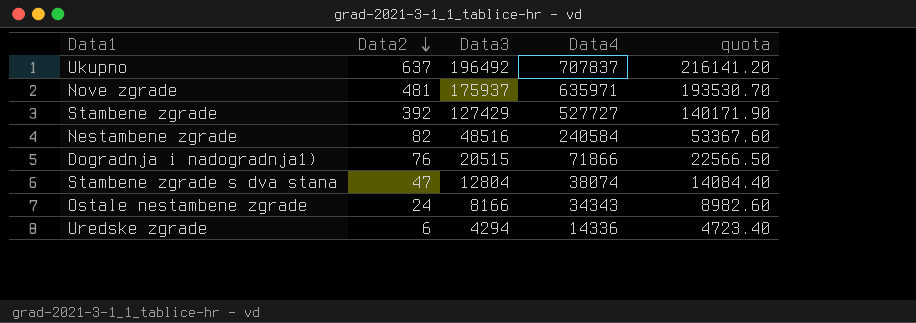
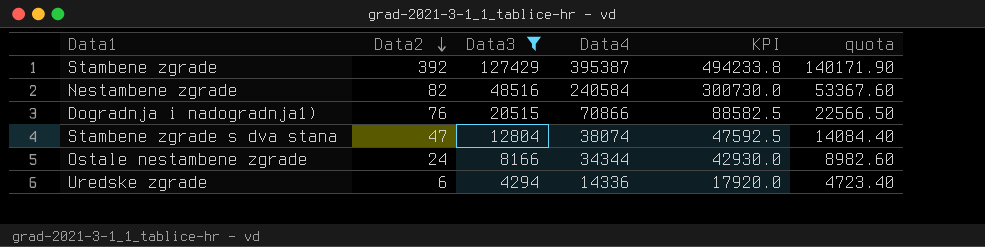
filter: none -> Data3 <= 127429
column KPI | formula: none -> [Data4] * 1.25
Stambene zgrade | Data4: 527727 -> 395387
Dogradnja i nadogradnja1) | Data4: 71866 -> 70866
Ostale nestambene zgrade | Data4: 34343 -> 34344

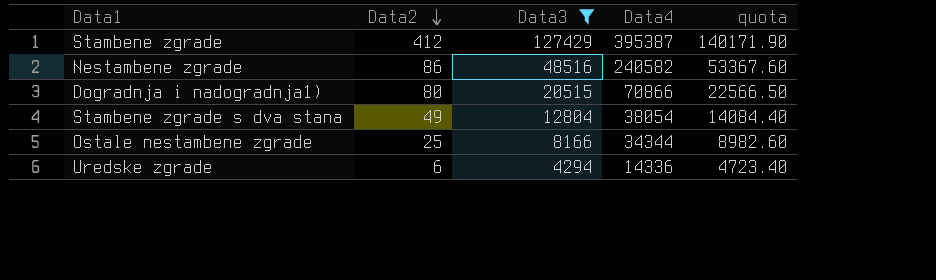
column KPI | formula: [Data4] * 1.25 -> none
Stambene zgrade | Data2: 392 -> 412
Nestambene zgrade | Data2: 82 -> 86
Nestambene zgrade | Data4: 240584 -> 240582
Dogradnja i nadogradnja1) | Data2: 76 -> 80
Stambene zgrade s dva stana | Data2: 47 -> 49
Stambene zgrade s dva stana | Data4: 38074 -> 38054
Ostale nestambene zgrade | Data2: 24 -> 25

